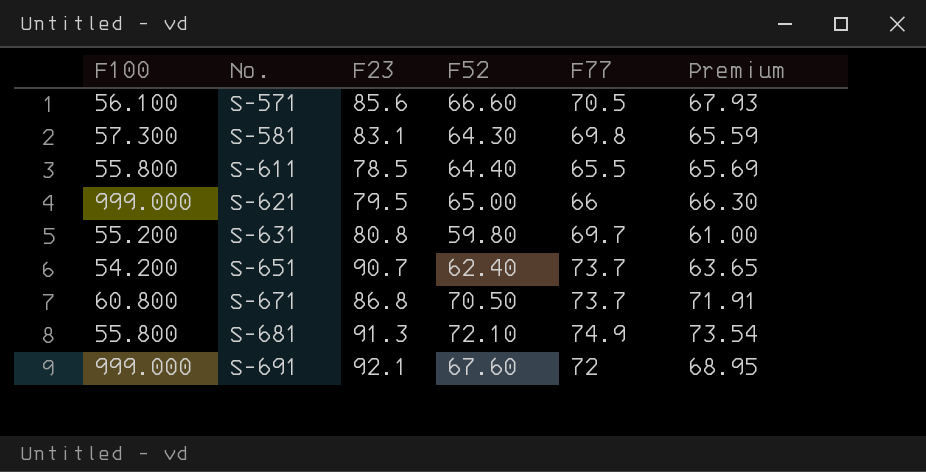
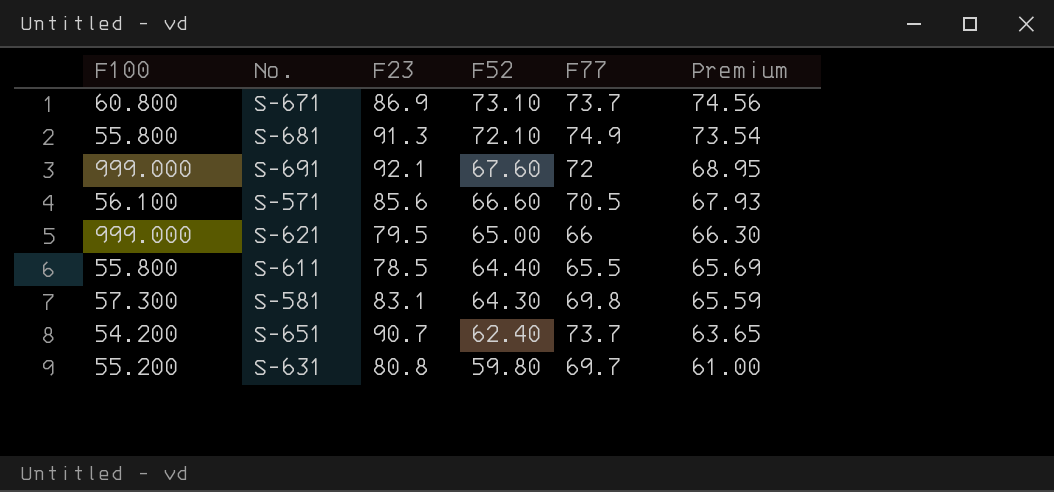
row order: No. ascending -> F52 descending
S-671 | F23: 86.8 -> 86.9
S-671 | F52: 70.50 -> 73.10
S-671 | Premium: 71.91 -> 74.56

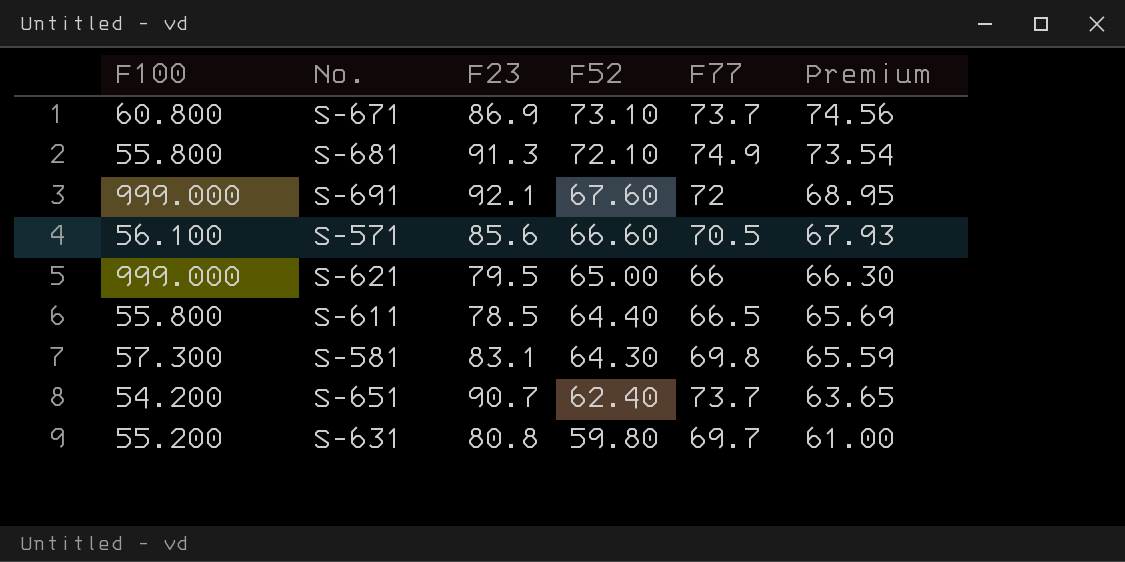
S-611 | F77: 65.5 -> 66.5

